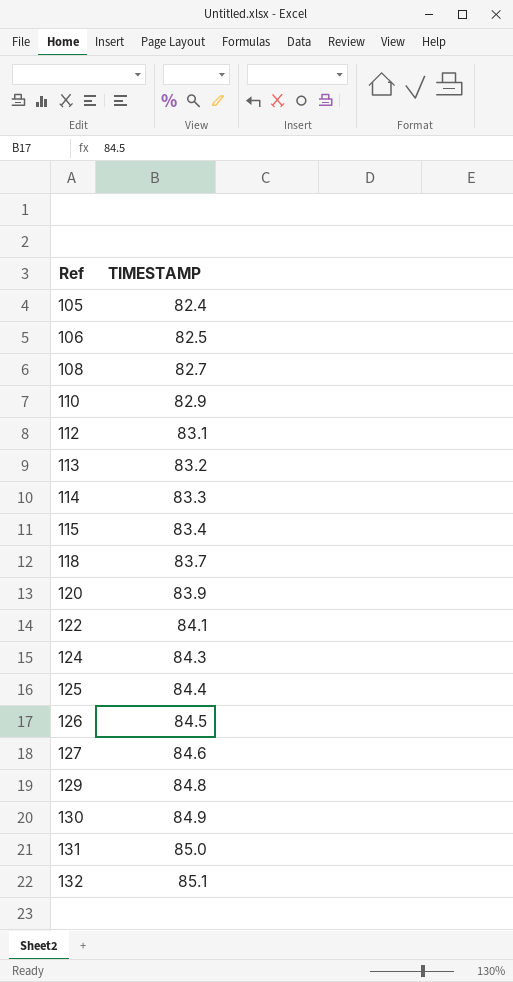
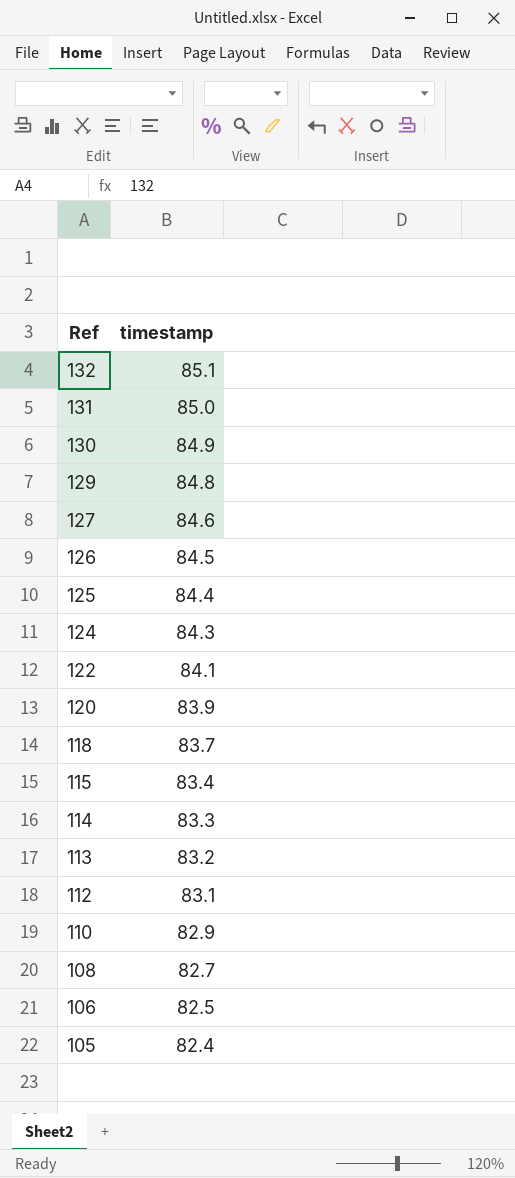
row order: Ref ascending -> Ref descending
column name: TIMESTAMP -> timestamp

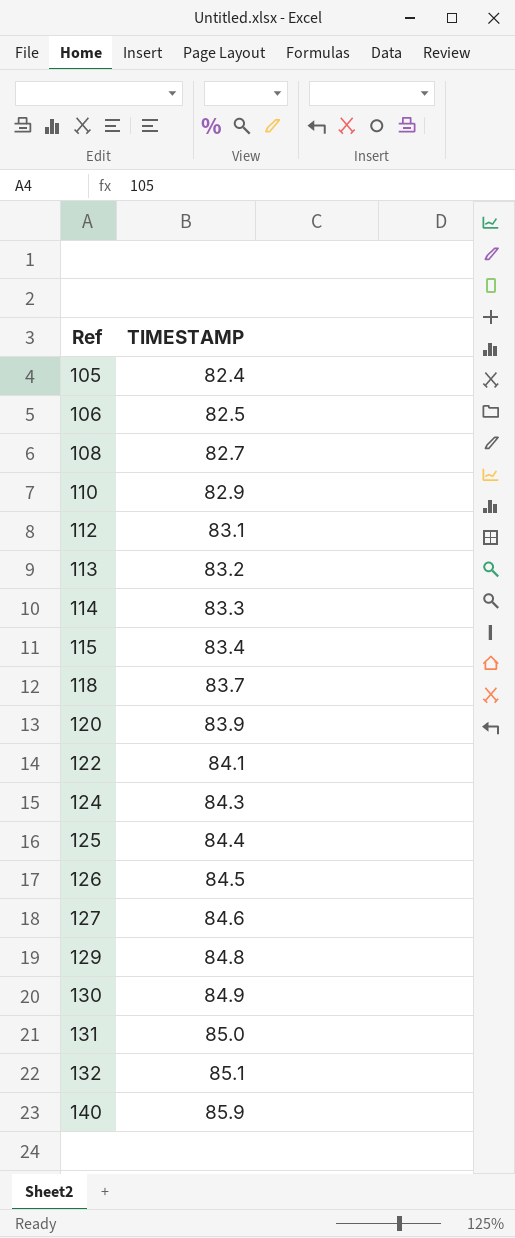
row order: Ref descending -> Ref ascending
column name: timestamp -> TIMESTAMP
row 140: none -> 85.9

